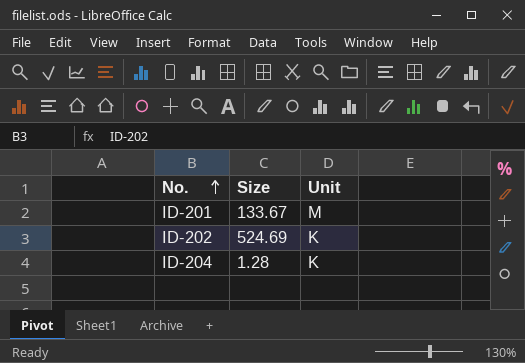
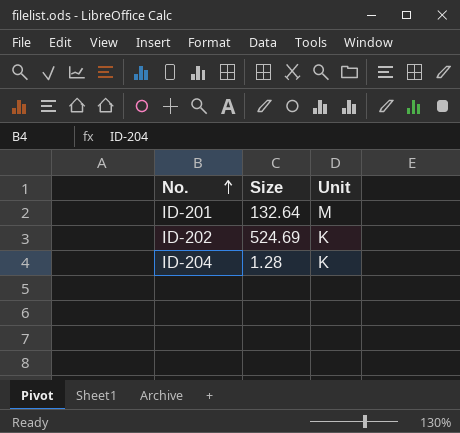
ID-201 | Size: 133.67 -> 132.64

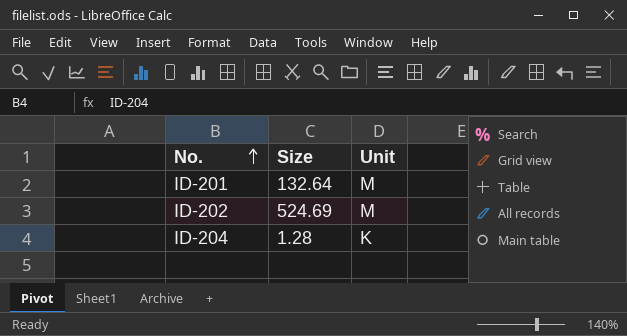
ID-202 | Unit: K -> M

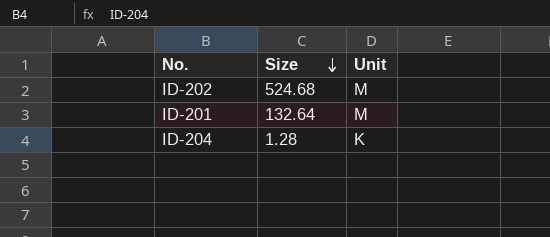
row order: No. ascending -> Size descending
ID-202 | Size: 524.69 -> 524.68

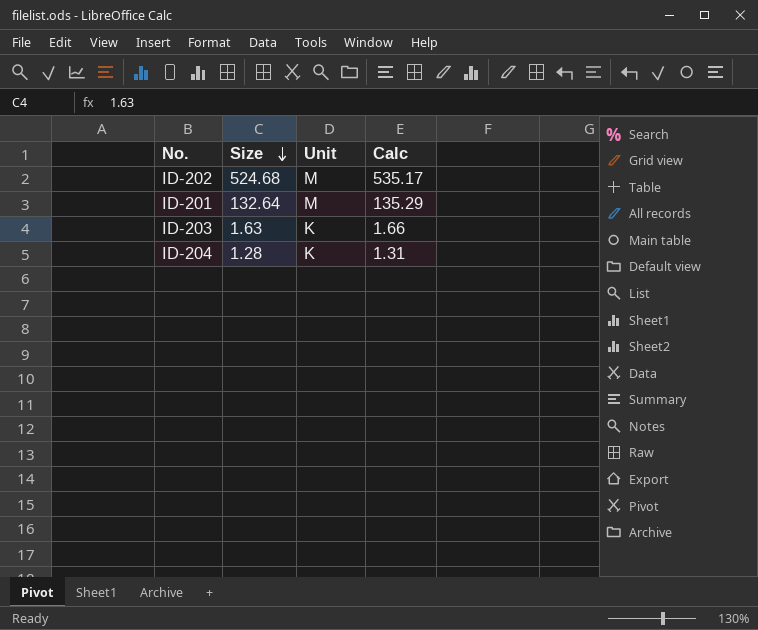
column Calc | formula: none -> [Size] * 1.02
row ID-203: none -> 1.63 | K | 1.66

